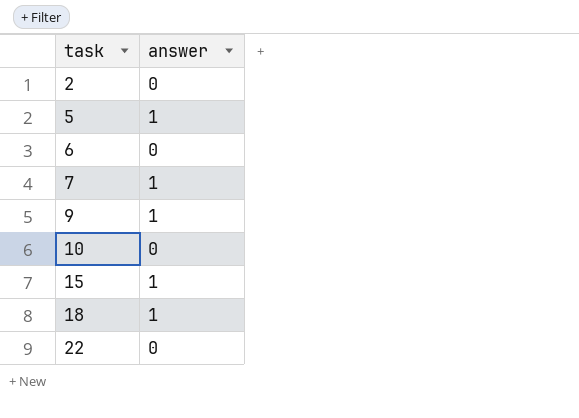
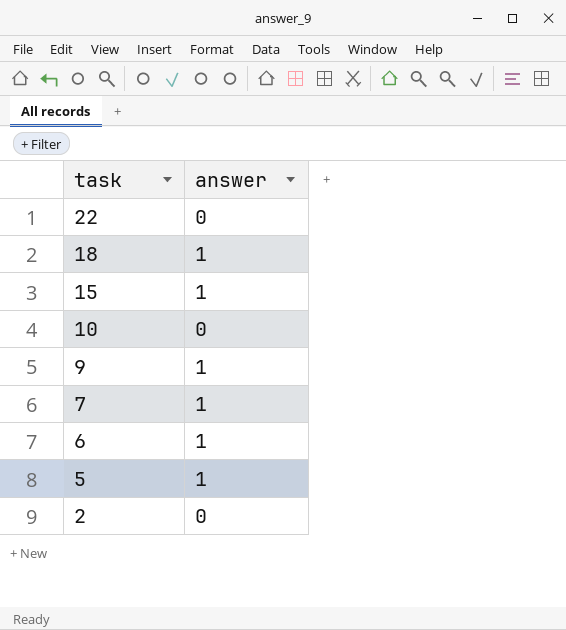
row order: task ascending -> task descending
6 | answer: 0 -> 1

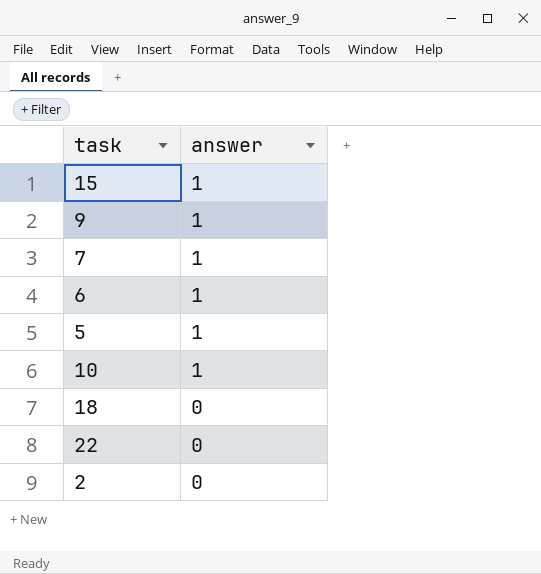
row order: task descending -> answer descending
10 | answer: 0 -> 1
18 | answer: 1 -> 0

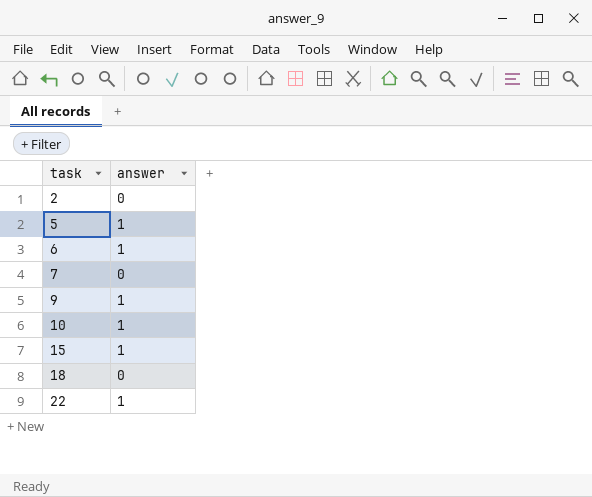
row order: answer descending -> task ascending
7 | answer: 1 -> 0
22 | answer: 0 -> 1

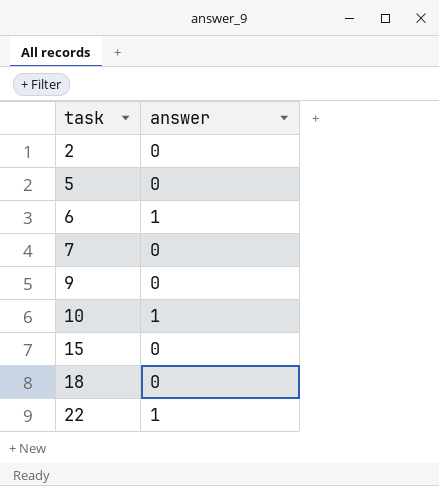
5 | answer: 1 -> 0
9 | answer: 1 -> 0
15 | answer: 1 -> 0

